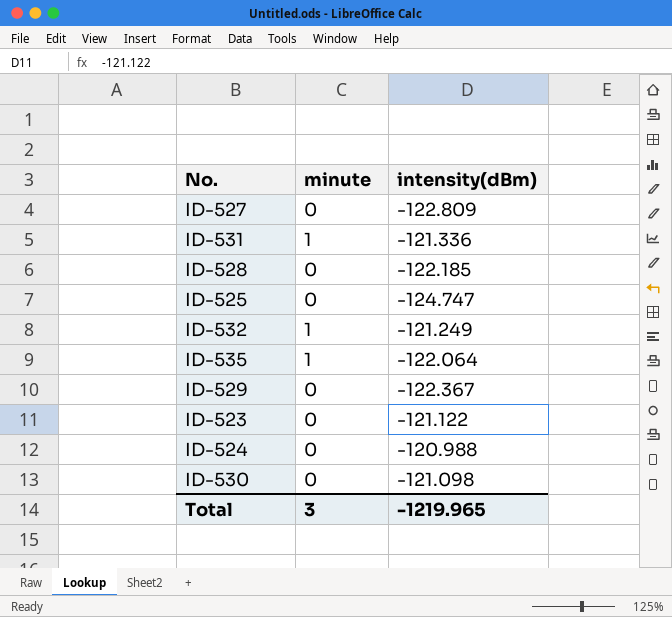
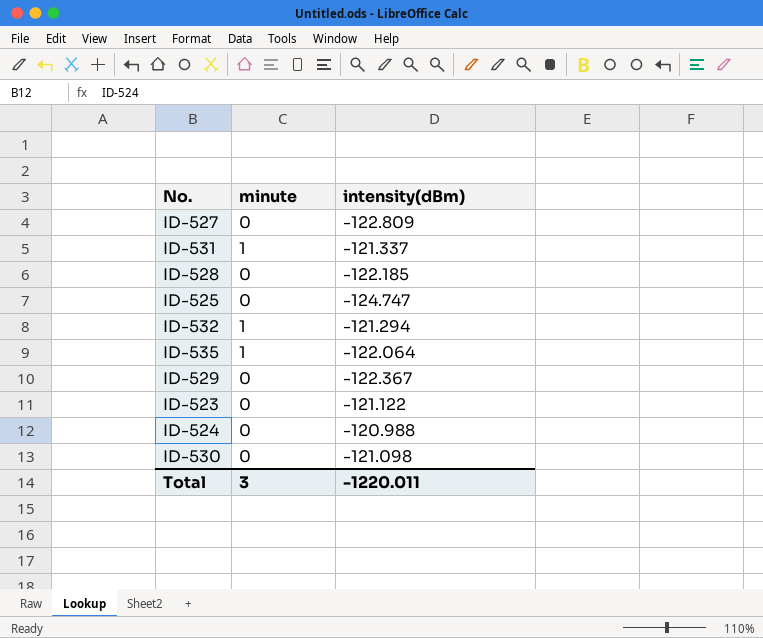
ID-531 | intensity(dBm): -121.336 -> -121.337
ID-532 | intensity(dBm): -121.249 -> -121.294
Total | intensity(dBm): -1219.965 -> -1220.011

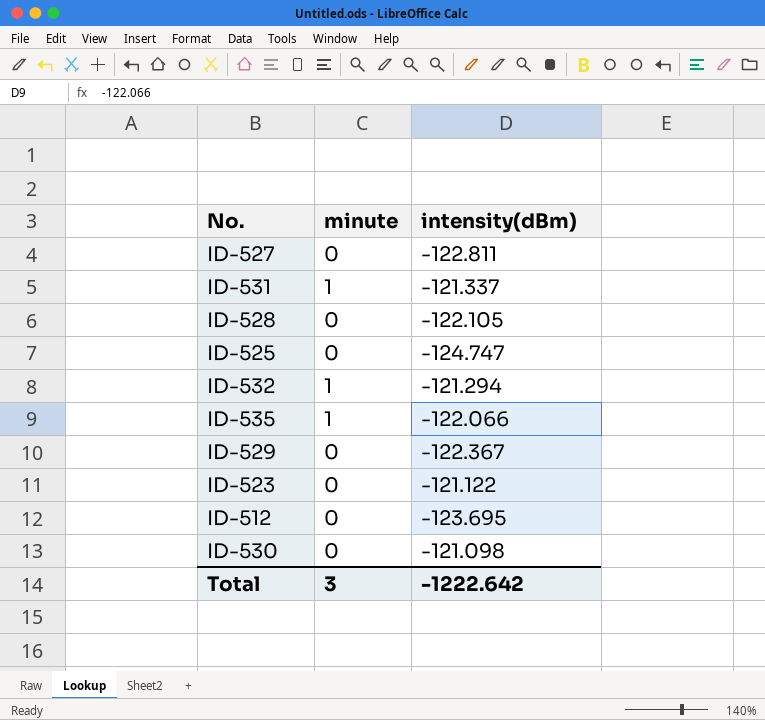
row ID-524: 0 | -120.988 -> none
ID-527 | intensity(dBm): -122.809 -> -122.811
ID-528 | intensity(dBm): -122.185 -> -122.105
ID-535 | intensity(dBm): -122.064 -> -122.066
row ID-512: none -> 0 | -123.695
Total | intensity(dBm): -1220.011 -> -1222.642

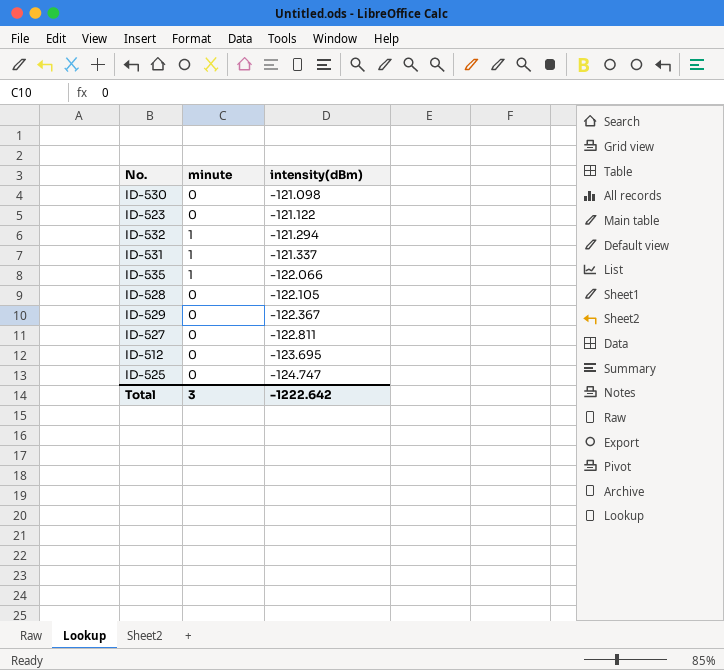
row order: none -> intensity(dBm) descending

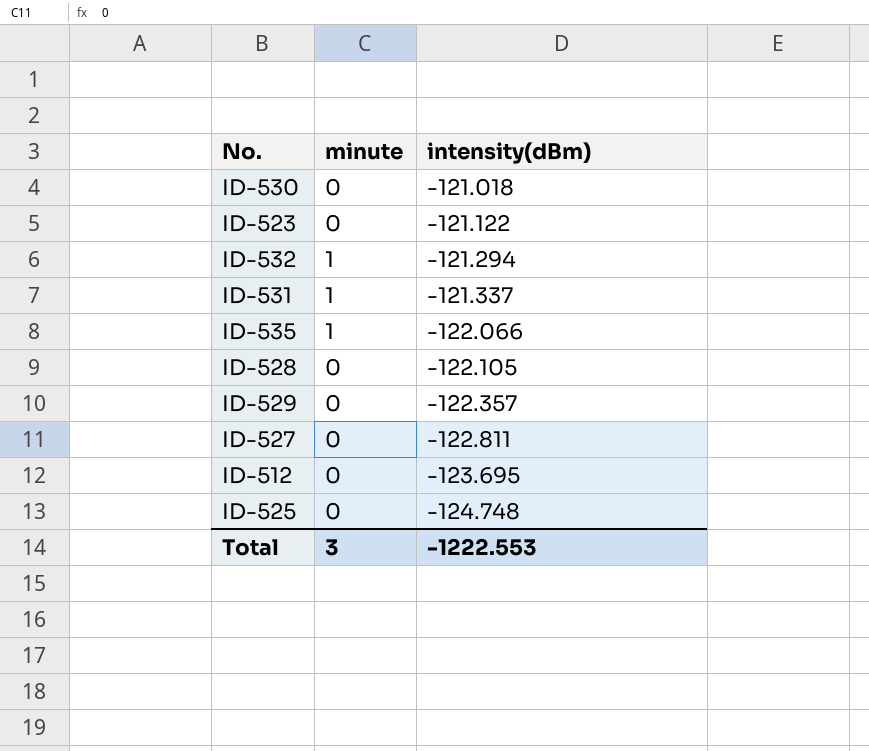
ID-530 | intensity(dBm): -121.098 -> -121.018
ID-529 | intensity(dBm): -122.367 -> -122.357
ID-525 | intensity(dBm): -124.747 -> -124.748
Total | intensity(dBm): -1222.642 -> -1222.553

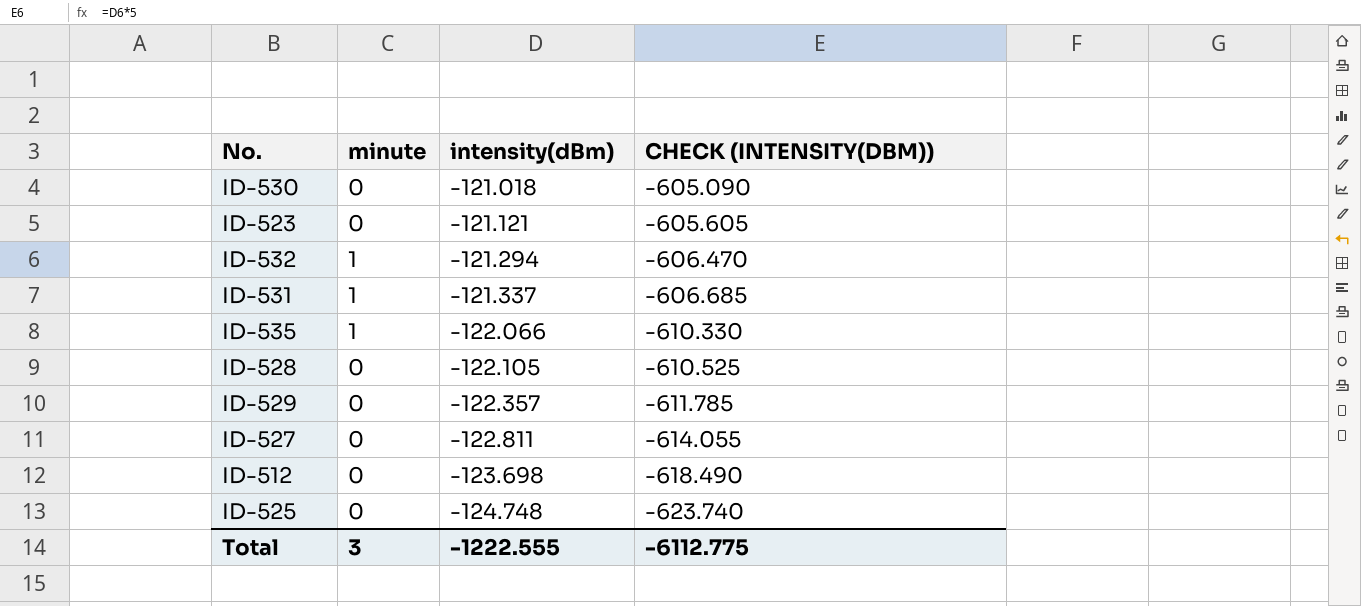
column CHECK (INTENSITY(DBM)) | formula: none -> [intensity(dBm)] * 5
ID-523 | intensity(dBm): -121.122 -> -121.121
ID-512 | intensity(dBm): -123.695 -> -123.698
Total | intensity(dBm): -1222.553 -> -1222.555

